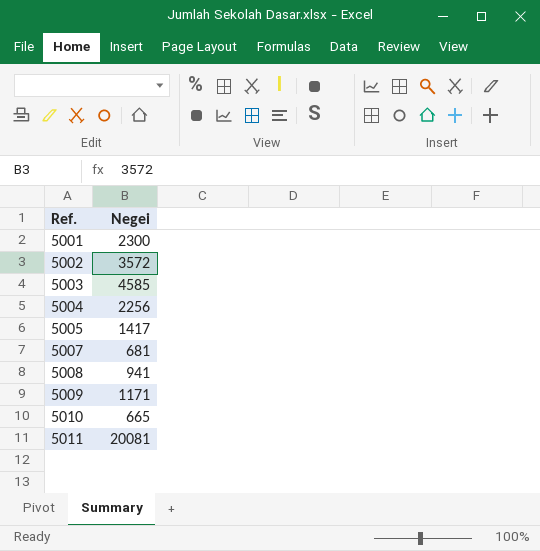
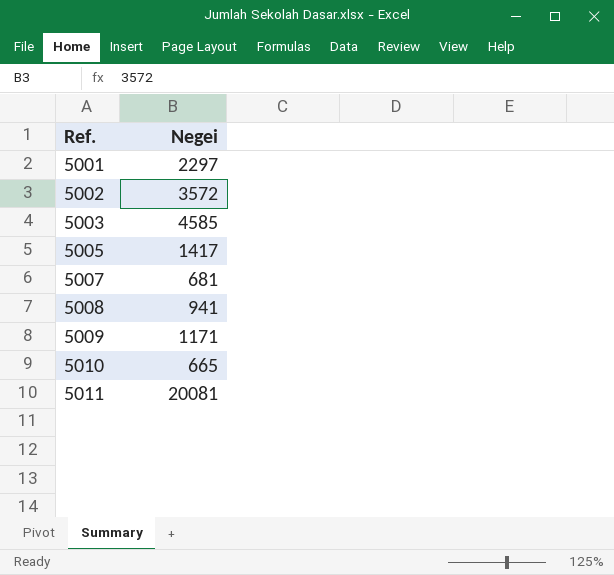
row 5004: 2256 -> none
5001 | Negei: 2300 -> 2297

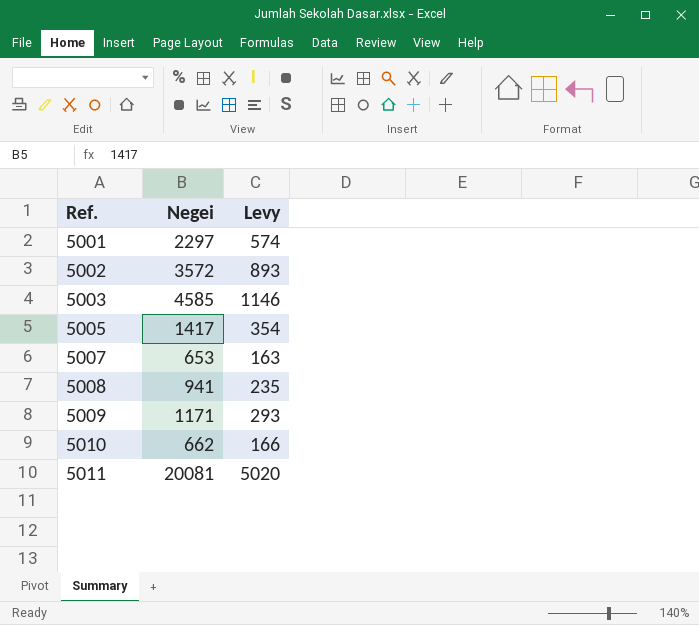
column Levy | formula: none -> [Negei] * 0.25
5007 | Negei: 681 -> 653
5010 | Negei: 665 -> 662

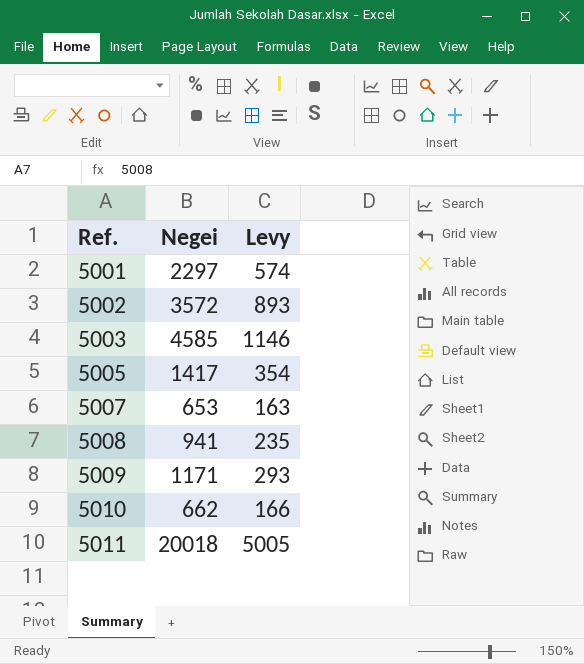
5011 | Negei: 20081 -> 20018
5011 | Levy: 5020 -> 5005

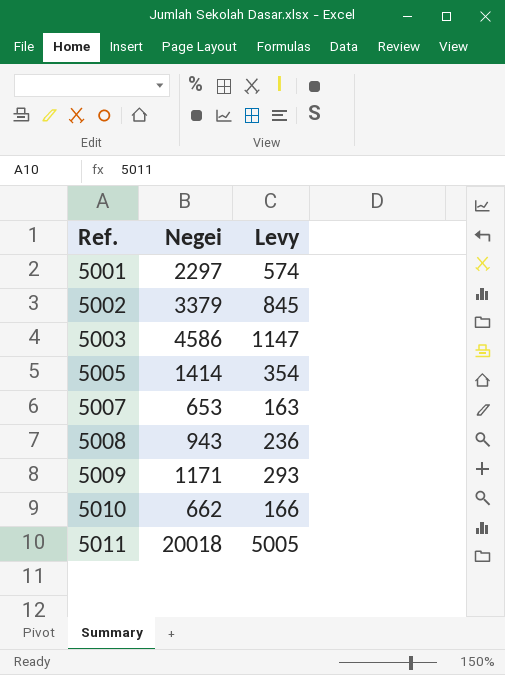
5002 | Negei: 3572 -> 3379
5002 | Levy: 893 -> 845
5003 | Negei: 4585 -> 4586
5003 | Levy: 1146 -> 1147
5005 | Negei: 1417 -> 1414
5008 | Negei: 941 -> 943
5008 | Levy: 235 -> 236

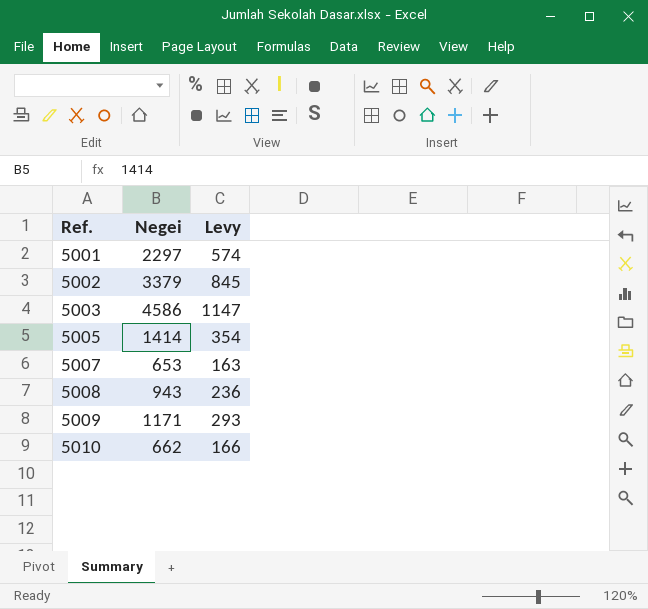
row 5011: 20018 | 5005 -> none

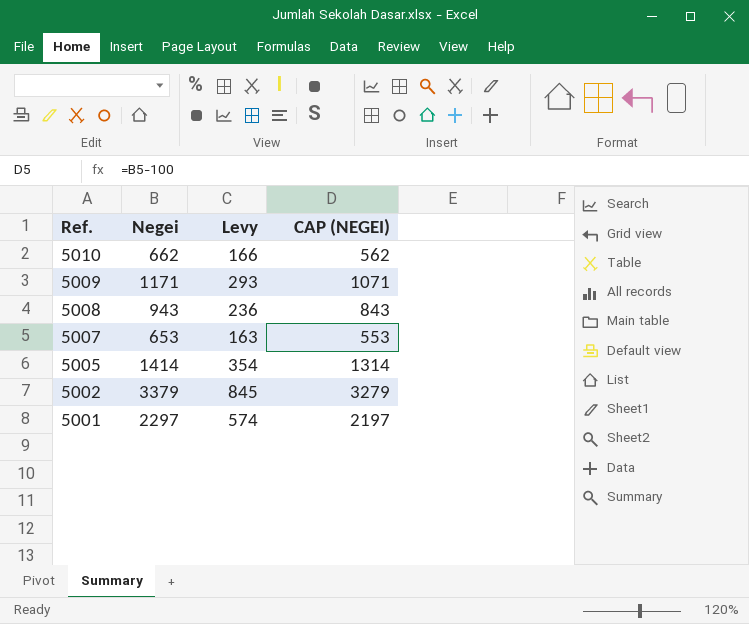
row order: Ref. ascending -> Ref. descending
column CAP (NEGEI) | formula: none -> [Negei] - 100
row 5003: 4586 | 1147 -> none

